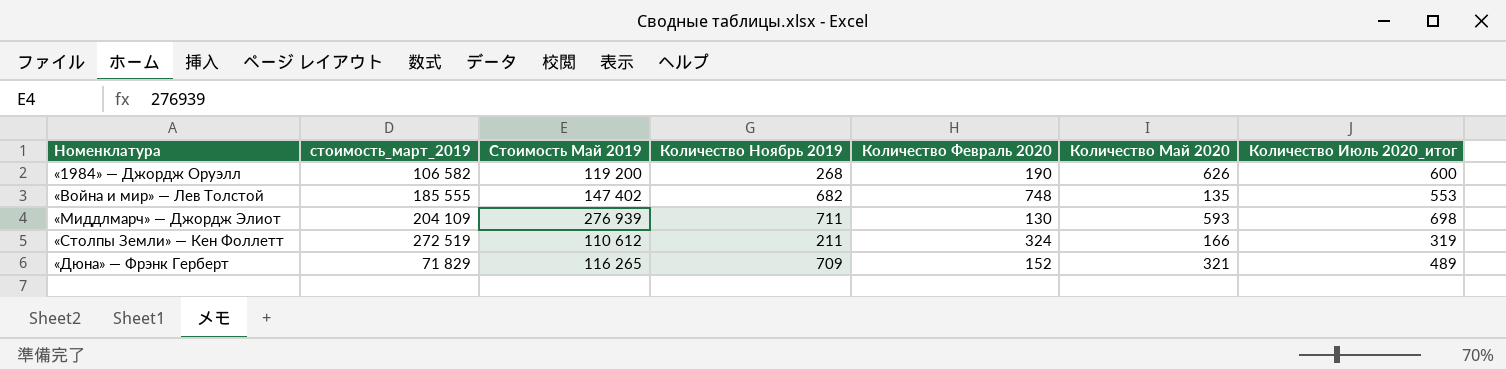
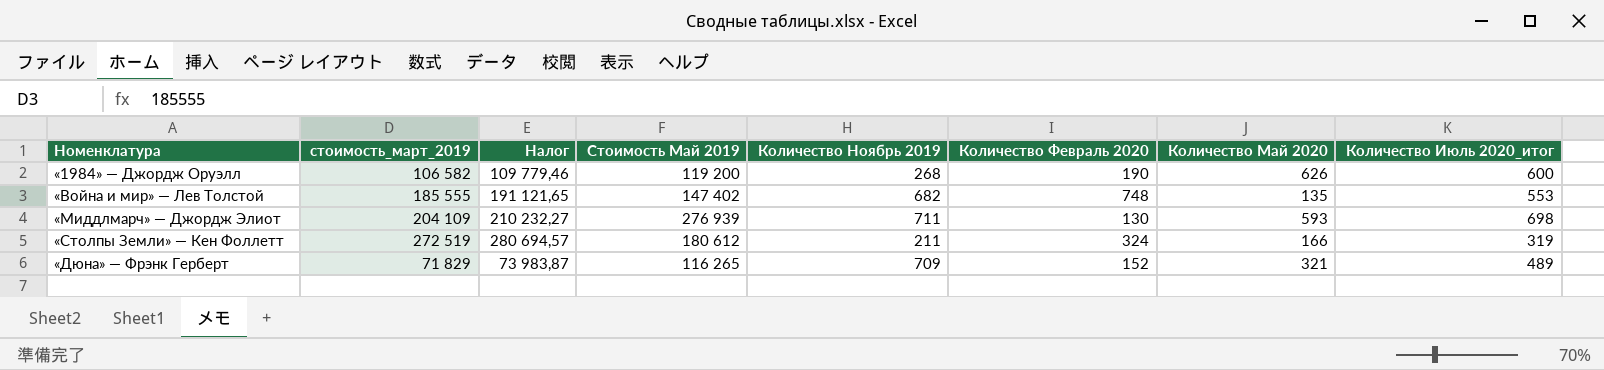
column Налог | formula: none -> [стоимость_март_2019] * 1,03
«Столпы Земли» — Кен Фоллетт | Стоимость Май 2019: 110 612 -> 180 612

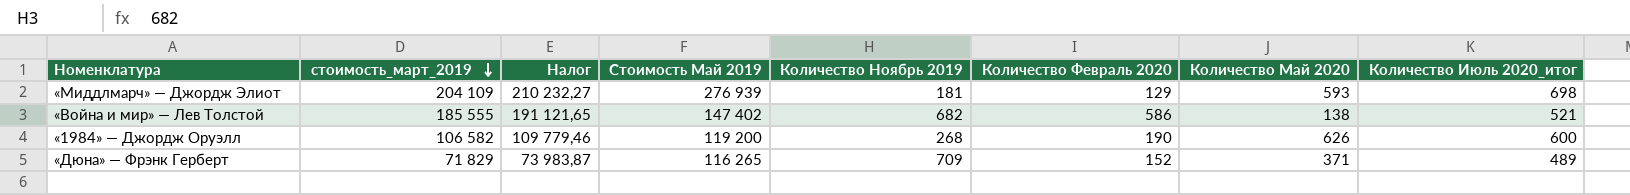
row order: none -> стоимость_март_2019 descending
row «Столпы Земли» — Кен Фоллетт: 272 519 | 280 694,57 | 180 612 | 211 | 324 | 166 | 319 -> none
«Миддлмарч» — Джордж Элиот | Количество Ноябрь 2019: 711 -> 181
«Миддлмарч» — Джордж Элиот | Количество Февраль 2020: 130 -> 129
«Война и мир» — Лев Толстой | Количество Февраль 2020: 748 -> 586
«Война и мир» — Лев Толстой | Количество Май 2020: 135 -> 138
«Война и мир» — Лев Толстой | Количество Июль 2020_итог: 553 -> 521
«Дюна» — Фрэнк Герберт | Количество Май 2020: 321 -> 371

